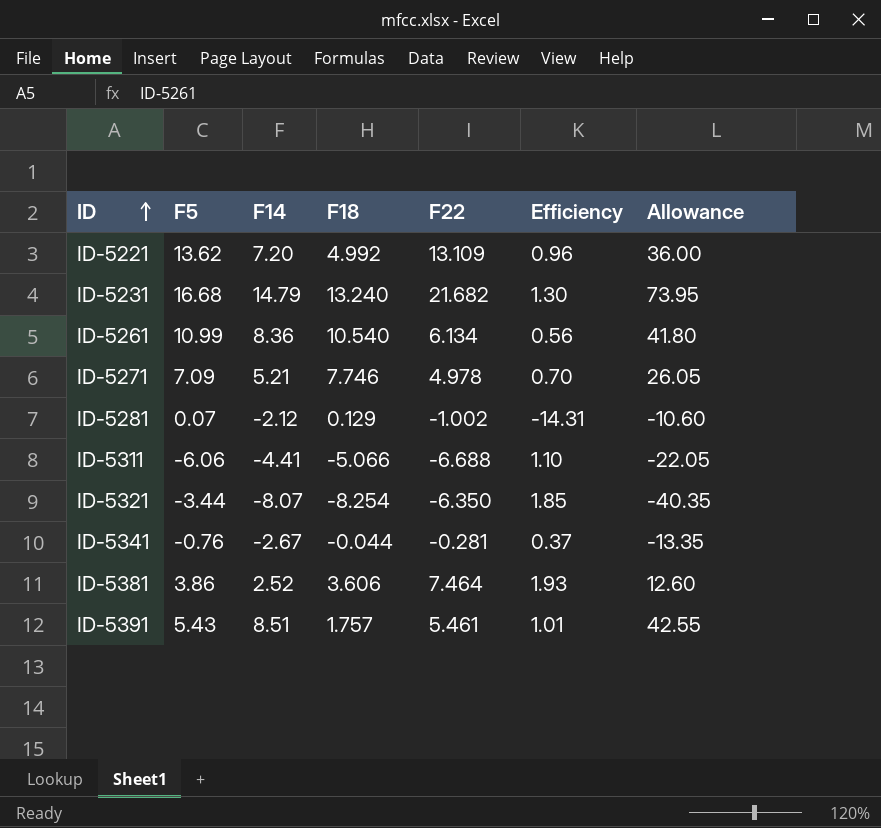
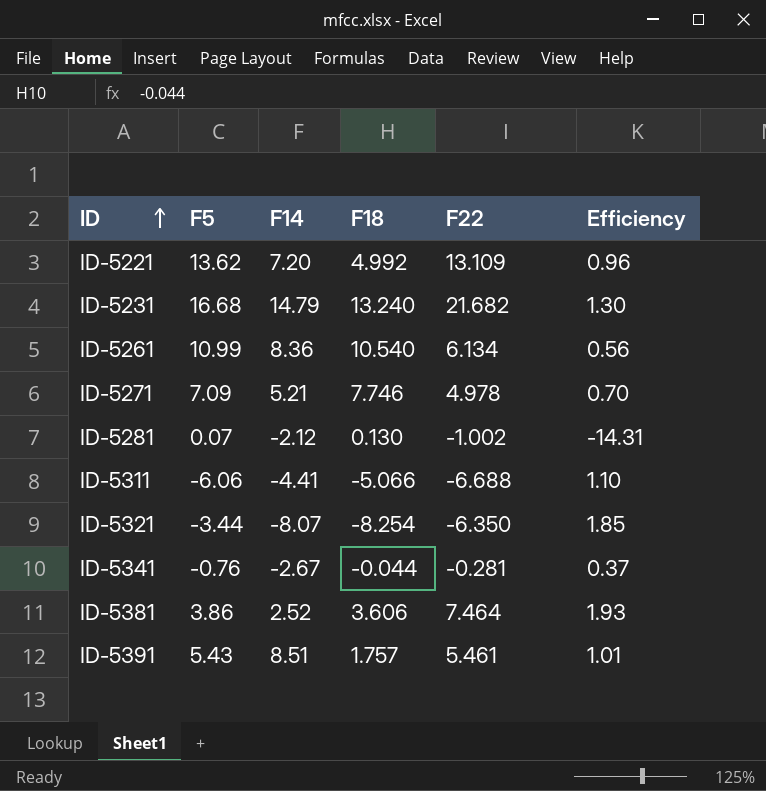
column Allowance | formula: [F14] * 5 -> none
ID-5281 | F18: 0.129 -> 0.130

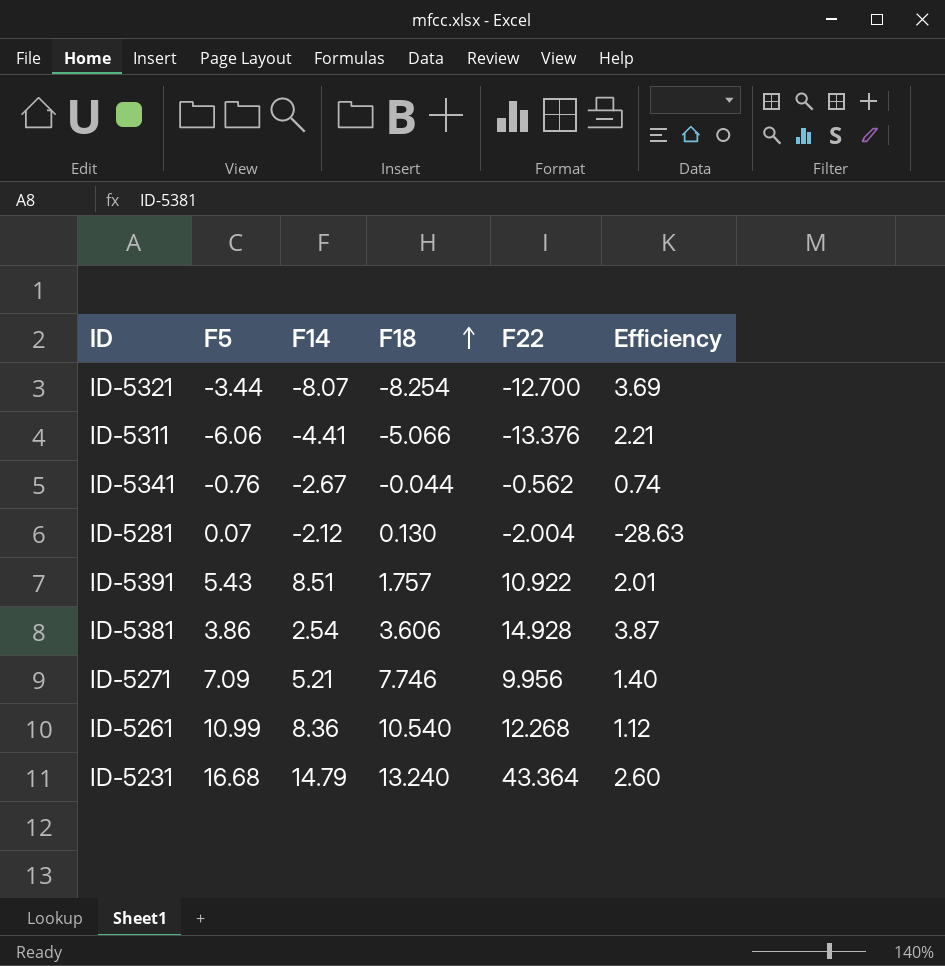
row order: ID ascending -> F18 ascending
row ID-5221: 13.62 | 7.20 | 4.992 | 13.109 | 0.96 -> none
ID-5321 | F22: -6.350 -> -12.700
ID-5321 | Efficiency: 1.85 -> 3.69
ID-5311 | F22: -6.688 -> -13.376
ID-5311 | Efficiency: 1.10 -> 2.21
ID-5341 | F22: -0.281 -> -0.562
ID-5341 | Efficiency: 0.37 -> 0.74
ID-5281 | F22: -1.002 -> -2.004
ID-5281 | Efficiency: -14.31 -> -28.63
ID-5391 | F22: 5.461 -> 10.922
ID-5391 | Efficiency: 1.01 -> 2.01
ID-5381 | F14: 2.52 -> 2.54
ID-5381 | F22: 7.464 -> 14.928
ID-5381 | Efficiency: 1.93 -> 3.87
ID-5271 | F22: 4.978 -> 9.956
ID-5271 | Efficiency: 0.70 -> 1.40
ID-5261 | F22: 6.134 -> 12.268
ID-5261 | Efficiency: 0.56 -> 1.12
ID-5231 | F22: 21.682 -> 43.364
ID-5231 | Efficiency: 1.30 -> 2.60

